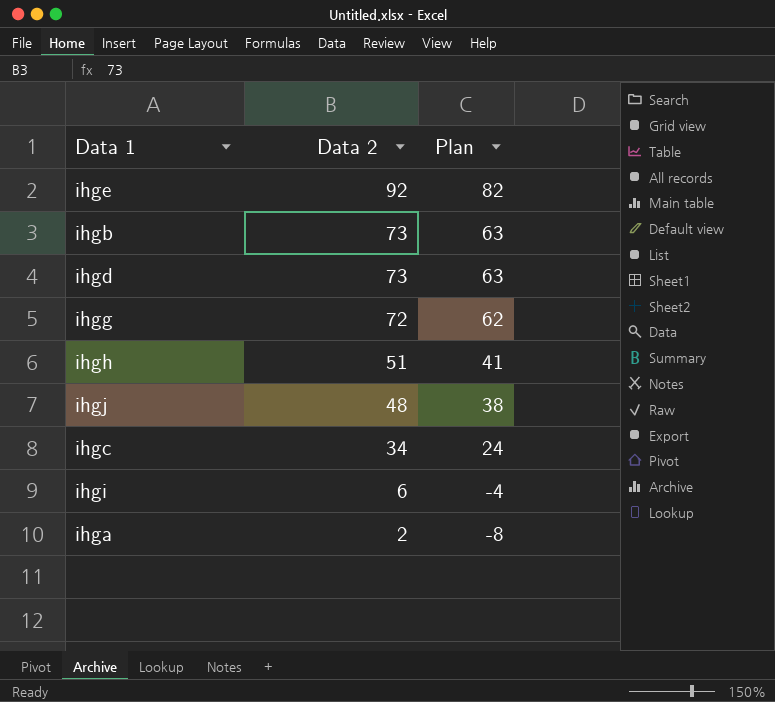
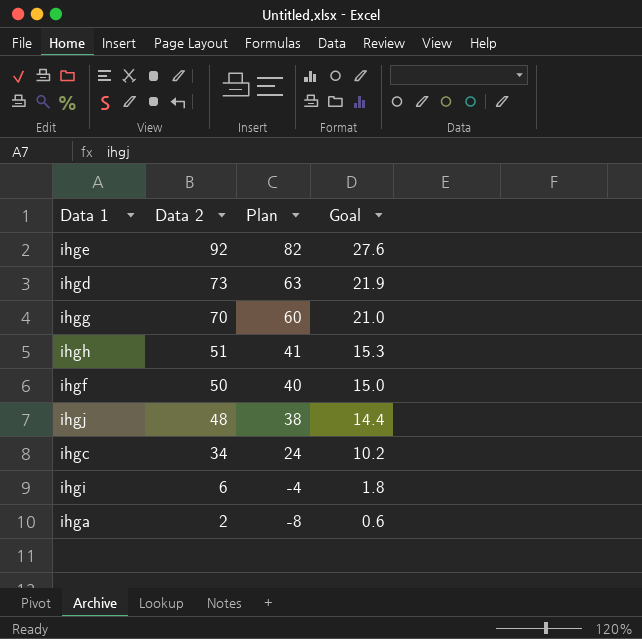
column Goal | formula: none -> [Data 2] * 0.3
row ihgb: 73 | 63 -> none
ihgg | Data 2: 72 -> 70
ihgg | Plan: 62 -> 60
row ihgf: none -> 50 | 40 | 15.0

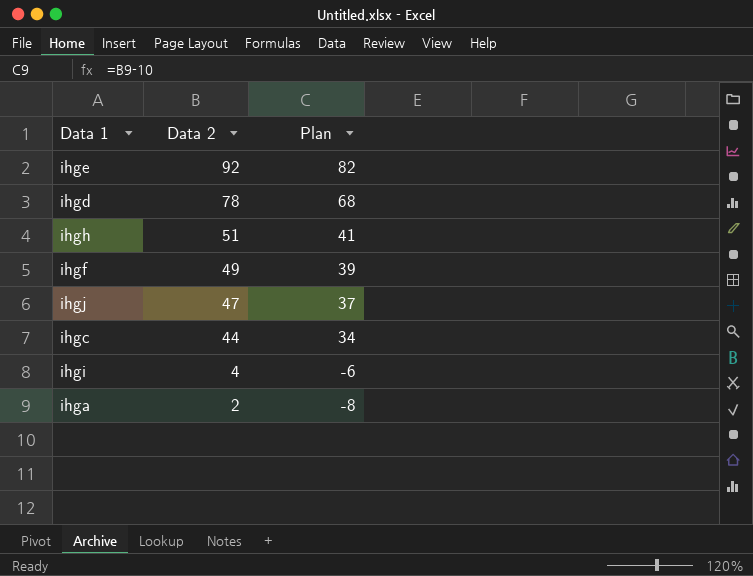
column Goal | formula: [Data 2] * 0.3 -> none
row ihgg: 70 | 60 | 21.0 -> none
ihgd | Data 2: 73 -> 78
ihgd | Plan: 63 -> 68
ihgf | Data 2: 50 -> 49
ihgf | Plan: 40 -> 39
ihgj | Data 2: 48 -> 47
ihgj | Plan: 38 -> 37
ihgc | Data 2: 34 -> 44
ihgc | Plan: 24 -> 34
ihgi | Data 2: 6 -> 4
ihgi | Plan: -4 -> -6

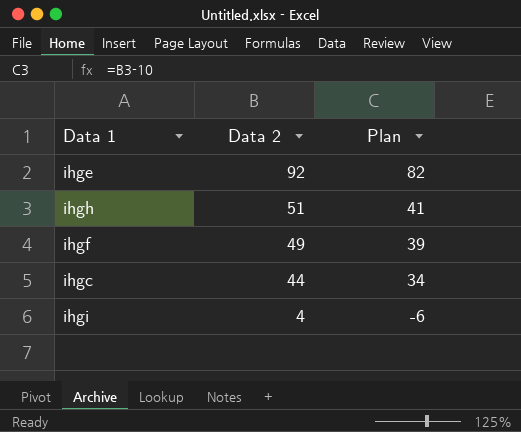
row ihgd: 78 | 68 -> none
row ihgj: 47 | 37 -> none
row ihga: 2 | -8 -> none

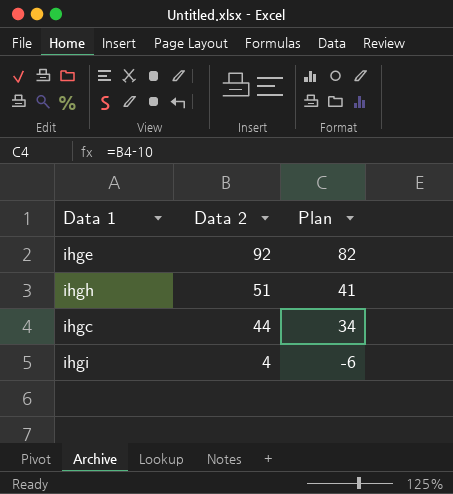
row ihgf: 49 | 39 -> none

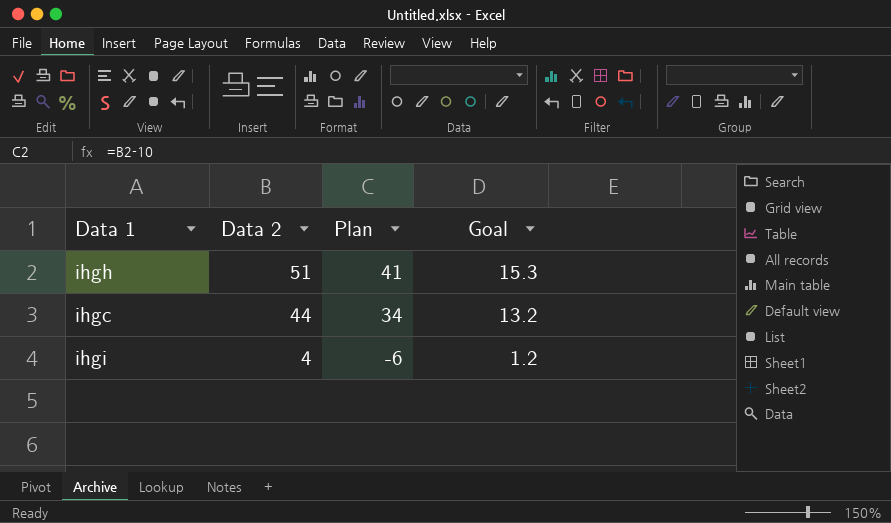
column Goal | formula: none -> [Data 2] * 0.3
row ihge: 92 | 82 -> none

